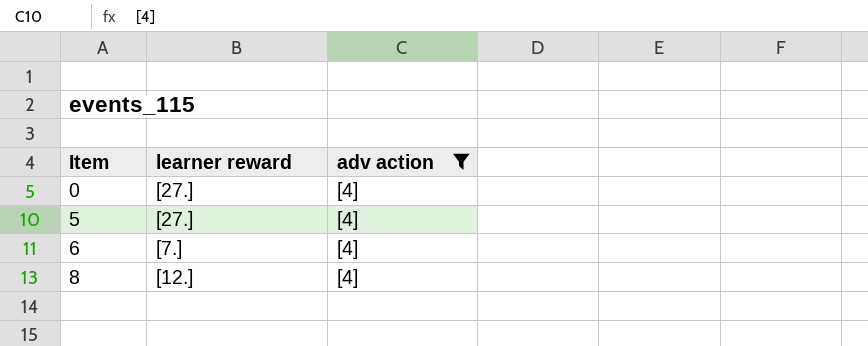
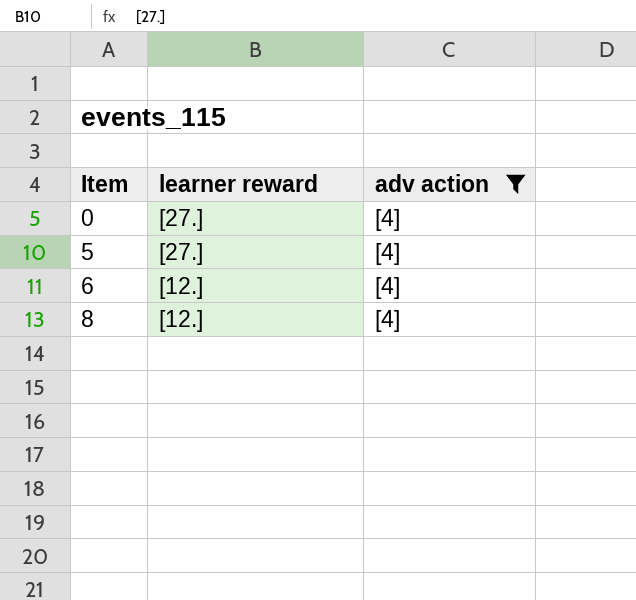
6 | learner reward: [7.] -> [12.]

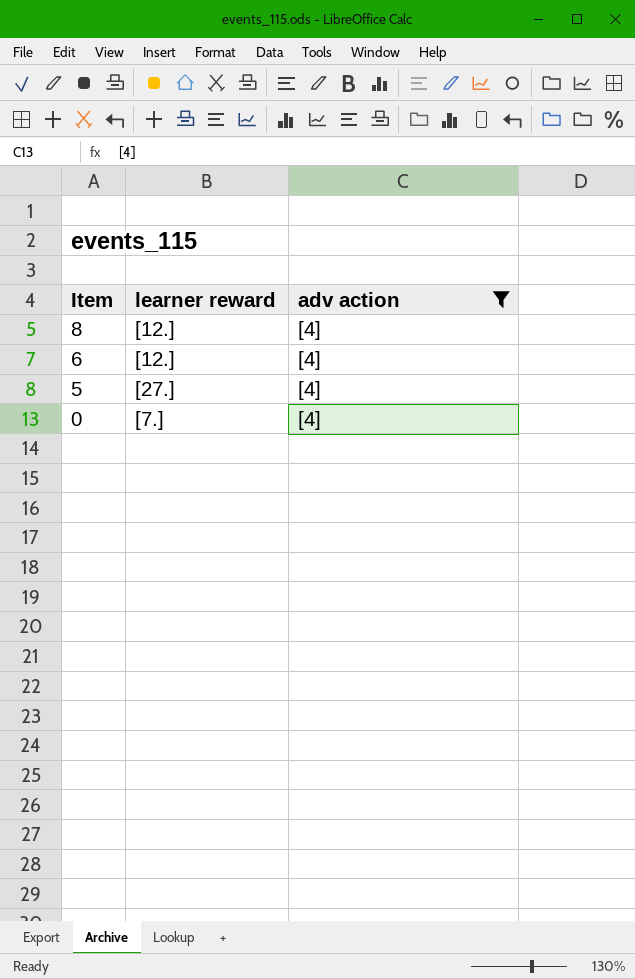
row order: Item ascending -> Item descending
0 | learner reward: [27.] -> [7.]

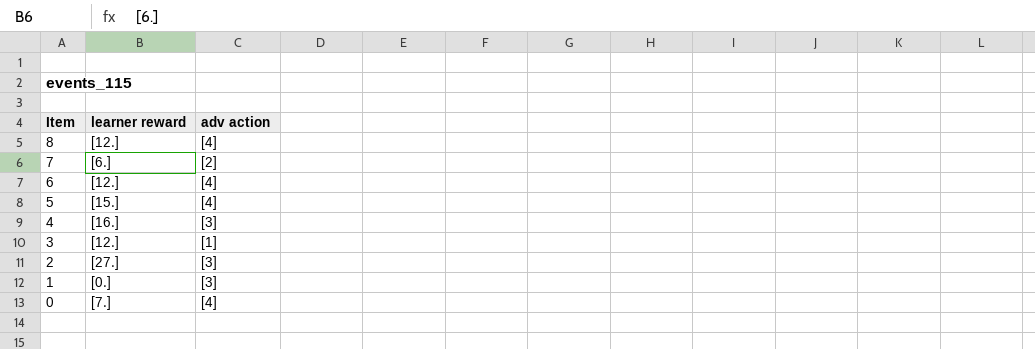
filter: adv action = [4] -> none
5 | learner reward: [27.] -> [15.]

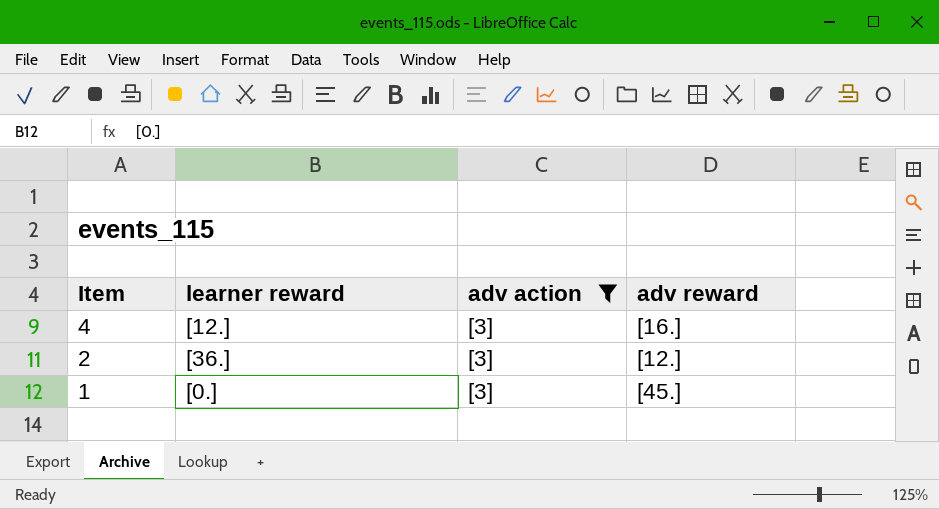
filter: none -> adv action = [3]
column adv reward | position: none -> 4
4 | learner reward: [16.] -> [12.]
2 | learner reward: [27.] -> [36.]

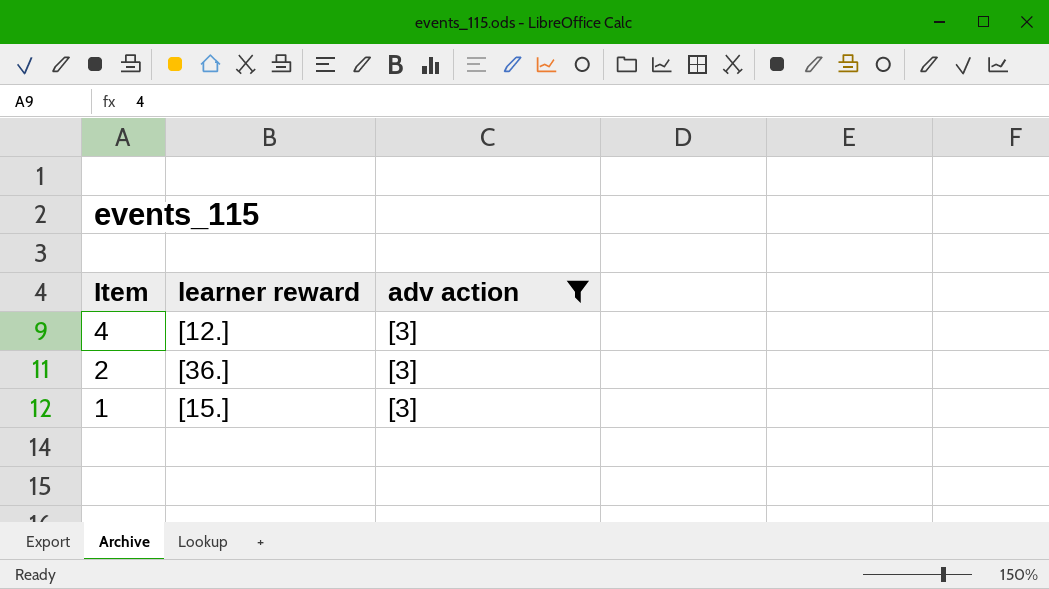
column adv reward | position: 4 -> none
1 | learner reward: [0.] -> [15.]

